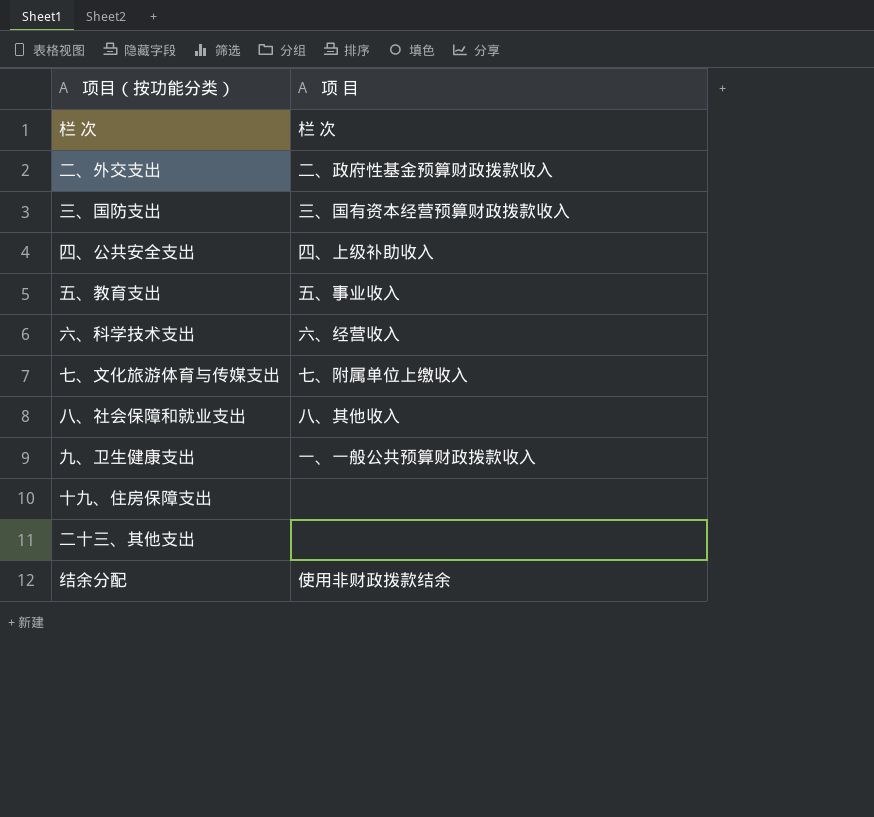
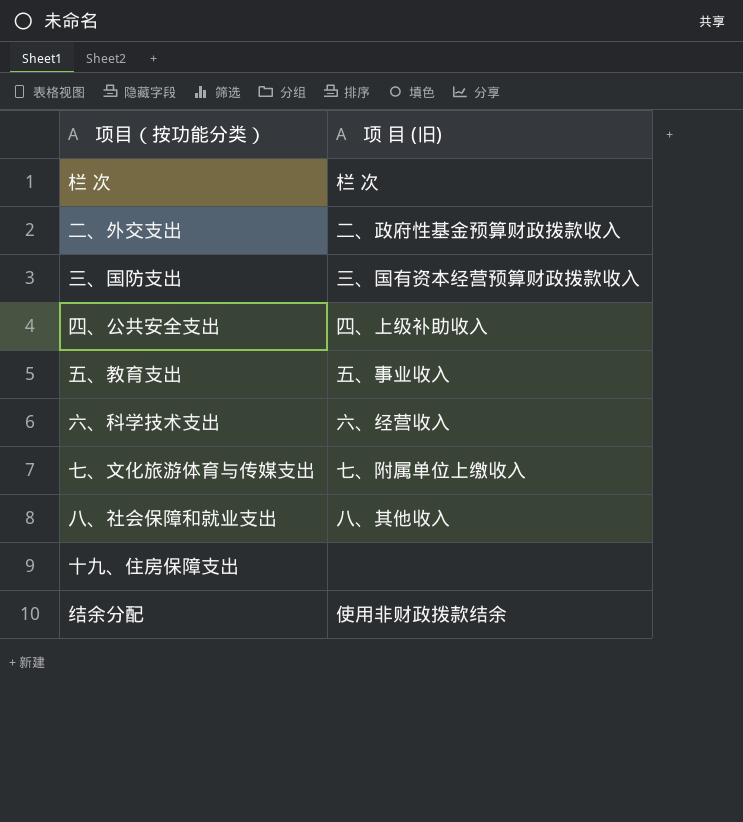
column name: 项 目 -> 项 目 (旧)
row 九、卫生健康支出: 一、一般公共预算财政拨款收入 -> none
row 二十三、其他支出: none -> none

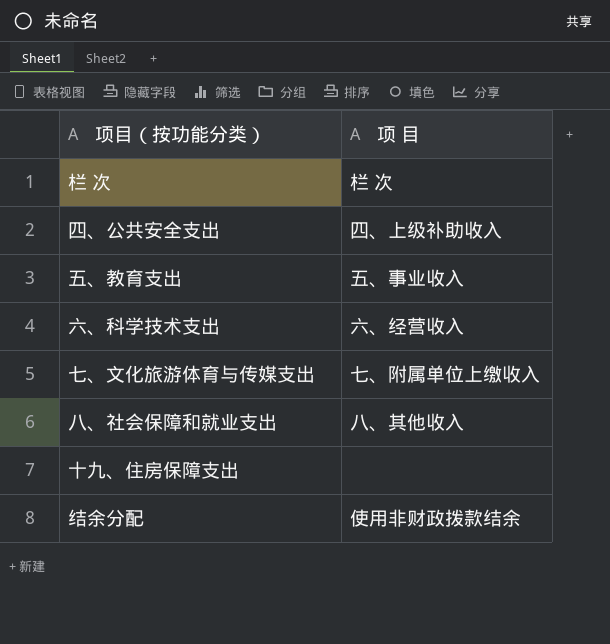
column name: 项 目 (旧) -> 项 目
row 二、外交支出: 二、政府性基金预算财政拨款收入 -> none
row 三、国防支出: 三、国有资本经营预算财政拨款收入 -> none

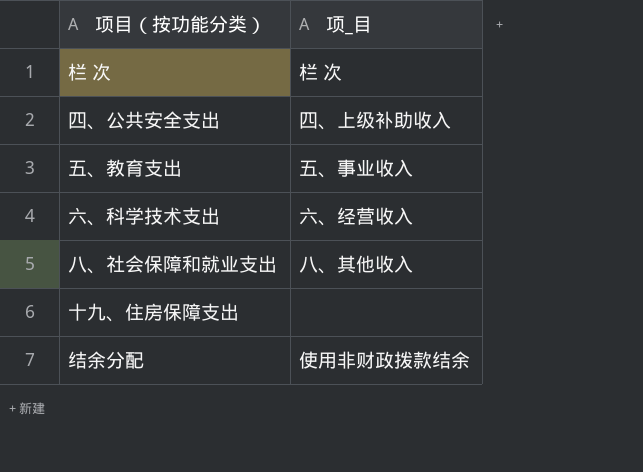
column name: 项 目 -> 项_目
row 七、文化旅游体育与传媒支出: 七、附属单位上缴收入 -> none

